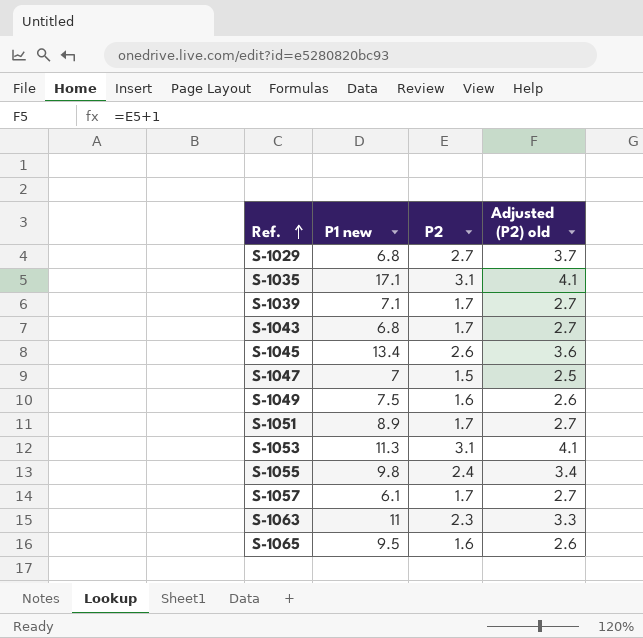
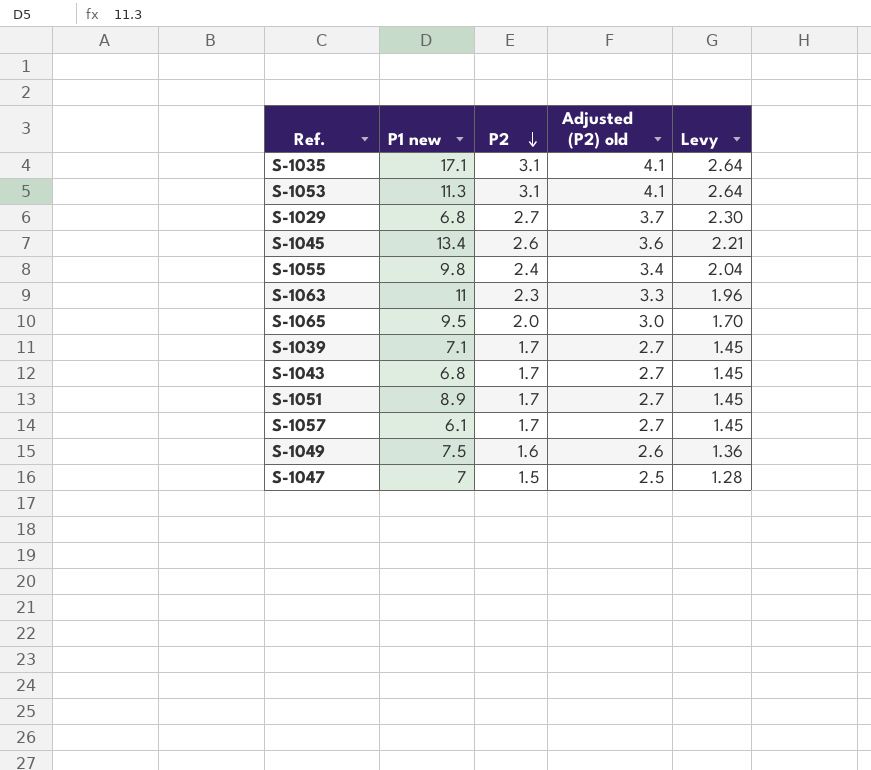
row order: Ref. ascending -> P2 descending
column Levy | formula: none -> [P2] * 0.85
S-1065 | P2: 1.6 -> 2.0
S-1065 | Adjusted (P2) old: 2.6 -> 3.0

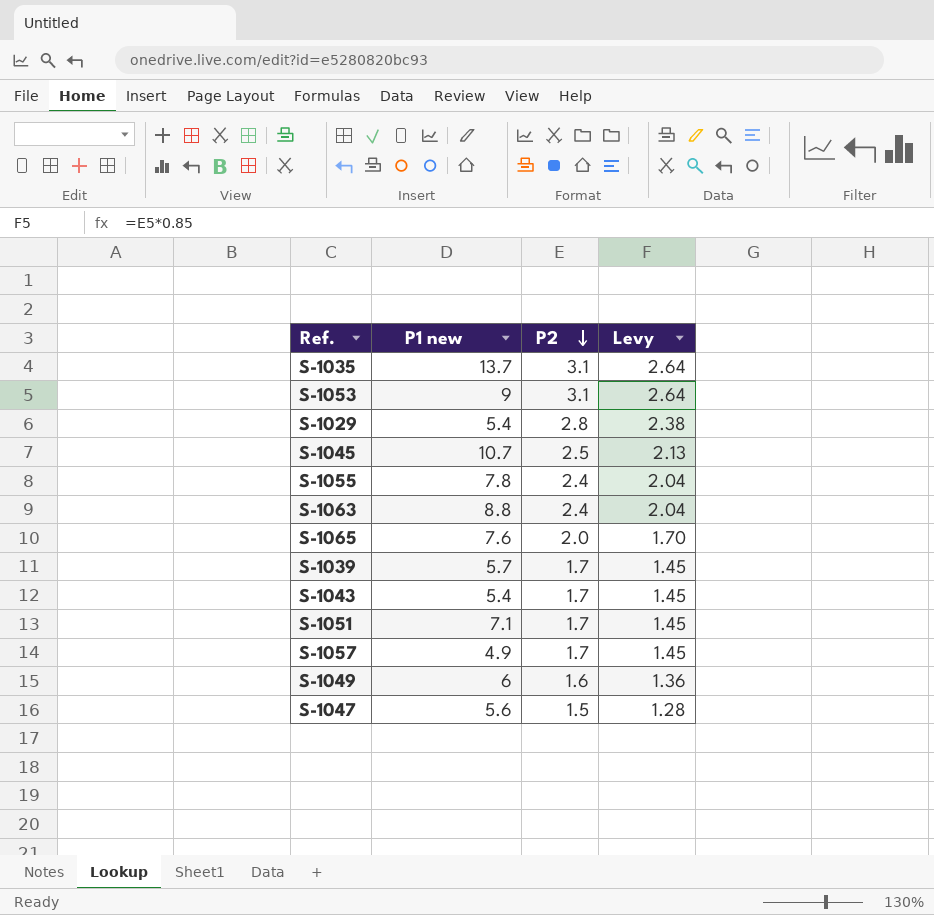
column Adjusted (P2) old | formula: [P2] + 1 -> none
S-1035 | P1 new: 17.1 -> 13.7
S-1053 | P1 new: 11.3 -> 9
S-1029 | P1 new: 6.8 -> 5.4
S-1029 | P2: 2.7 -> 2.8
S-1029 | Levy: 2.30 -> 2.38
S-1045 | P1 new: 13.4 -> 10.7
S-1045 | P2: 2.6 -> 2.5
S-1045 | Levy: 2.21 -> 2.13
S-1055 | P1 new: 9.8 -> 7.8
S-1063 | P1 new: 11 -> 8.8
S-1063 | P2: 2.3 -> 2.4
S-1063 | Levy: 1.96 -> 2.04
S-1065 | P1 new: 9.5 -> 7.6
S-1039 | P1 new: 7.1 -> 5.7
S-1043 | P1 new: 6.8 -> 5.4
S-1051 | P1 new: 8.9 -> 7.1
S-1057 | P1 new: 6.1 -> 4.9
S-1049 | P1 new: 7.5 -> 6
S-1047 | P1 new: 7 -> 5.6

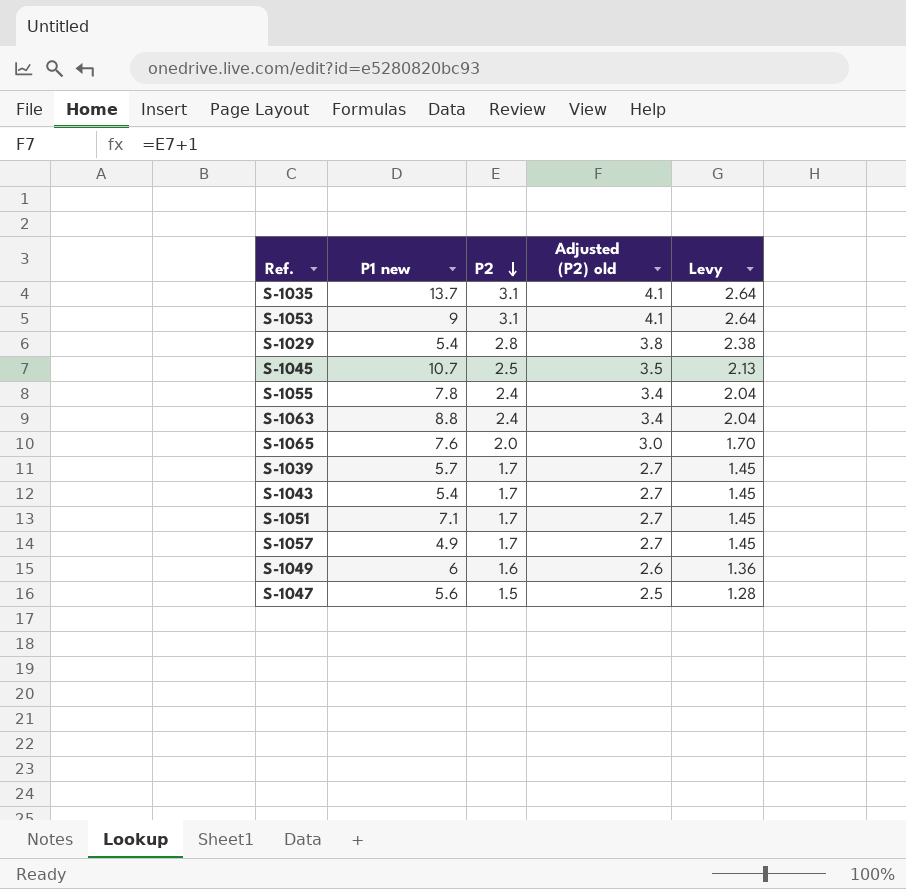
column Adjusted (P2) old | formula: none -> [P2] + 1

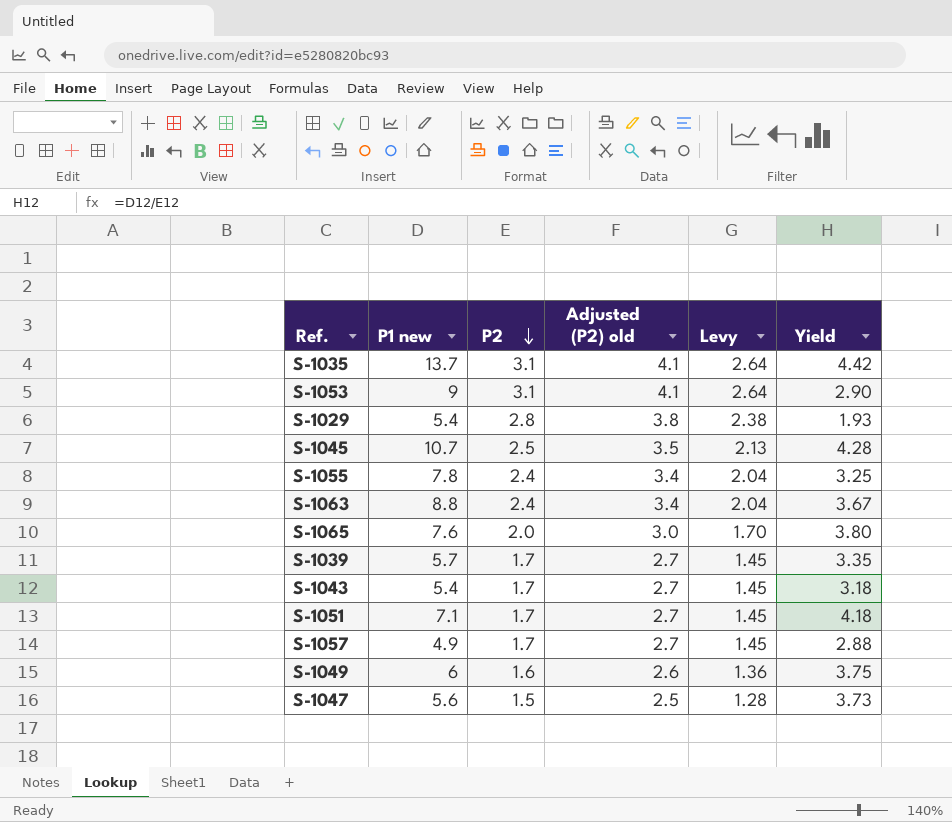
column Yield | formula: none -> [P1 new] / [P2]

